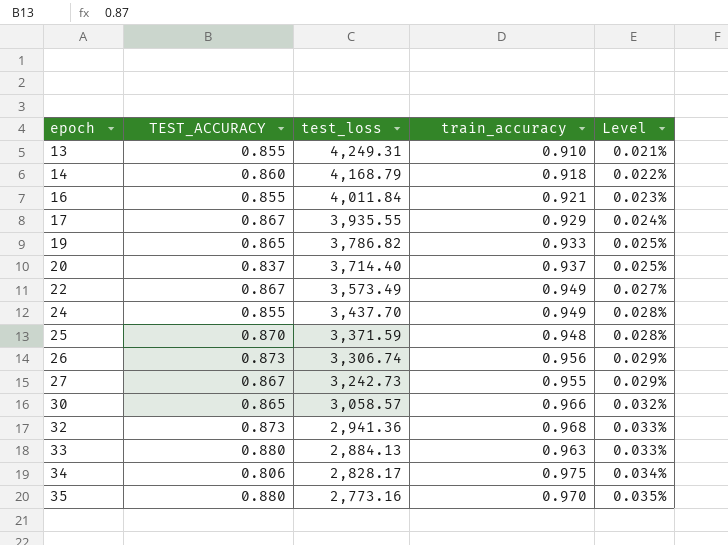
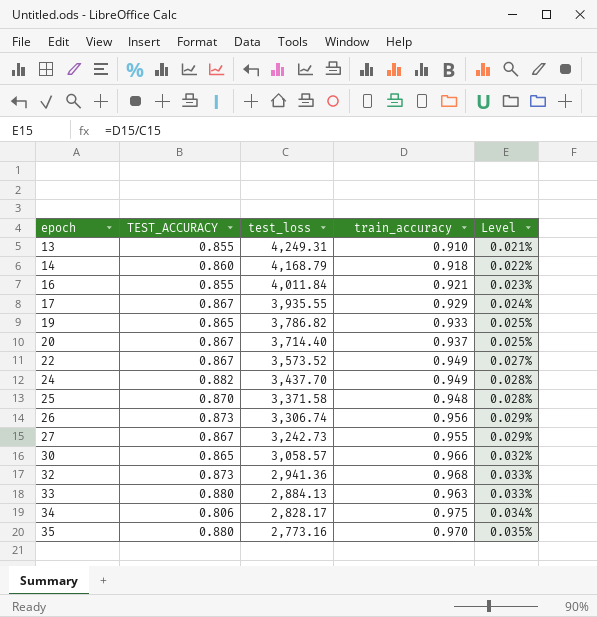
20 | TEST_ACCURACY: 0.837 -> 0.867
22 | test_loss: 3,573.49 -> 3,573.52
24 | TEST_ACCURACY: 0.855 -> 0.882
25 | test_loss: 3,371.59 -> 3,371.58

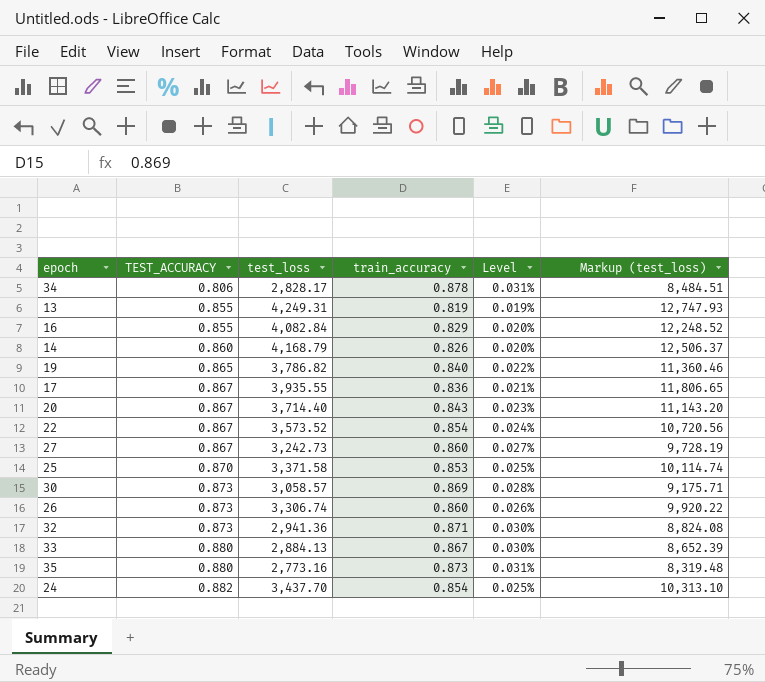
row order: epoch ascending -> TEST_ACCURACY ascending
column Markup (test_loss) | formula: none -> [test_loss] * 3
34 | train_accuracy: 0.975 -> 0.878
34 | Level: 0.034% -> 0.031%
13 | train_accuracy: 0.910 -> 0.819
13 | Level: 0.021% -> 0.019%
16 | test_loss: 4,011.84 -> 4,082.84
16 | train_accuracy: 0.921 -> 0.829
16 | Level: 0.023% -> 0.020%
14 | train_accuracy: 0.918 -> 0.826
14 | Level: 0.022% -> 0.020%
19 | train_accuracy: 0.933 -> 0.840
19 | Level: 0.025% -> 0.022%
17 | train_accuracy: 0.929 -> 0.836
17 | Level: 0.024% -> 0.021%
20 | train_accuracy: 0.937 -> 0.843
20 | Level: 0.025% -> 0.023%
22 | train_accuracy: 0.949 -> 0.854
22 | Level: 0.027% -> 0.024%
27 | train_accuracy: 0.955 -> 0.860
27 | Level: 0.029% -> 0.027%
25 | train_accuracy: 0.948 -> 0.853
25 | Level: 0.028% -> 0.025%
30 | TEST_ACCURACY: 0.865 -> 0.873
30 | train_accuracy: 0.966 -> 0.869
30 | Level: 0.032% -> 0.028%
26 | train_accuracy: 0.956 -> 0.860
26 | Level: 0.029% -> 0.026%
32 | train_accuracy: 0.968 -> 0.871
32 | Level: 0.033% -> 0.030%
33 | train_accuracy: 0.963 -> 0.867
33 | Level: 0.033% -> 0.030%
35 | train_accuracy: 0.970 -> 0.873
35 | Level: 0.035% -> 0.031%
24 | train_accuracy: 0.949 -> 0.854
24 | Level: 0.028% -> 0.025%

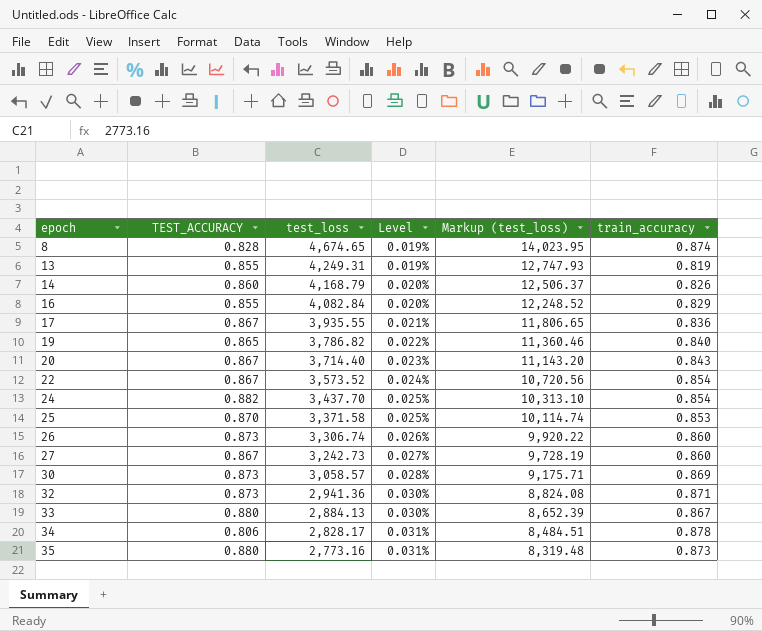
row order: TEST_ACCURACY ascending -> epoch ascending
column train_accuracy | position: 4 -> 6
row 8: none -> 0.828 | 4,674.65 | 0.019% | 14,023.95 | 0.874

